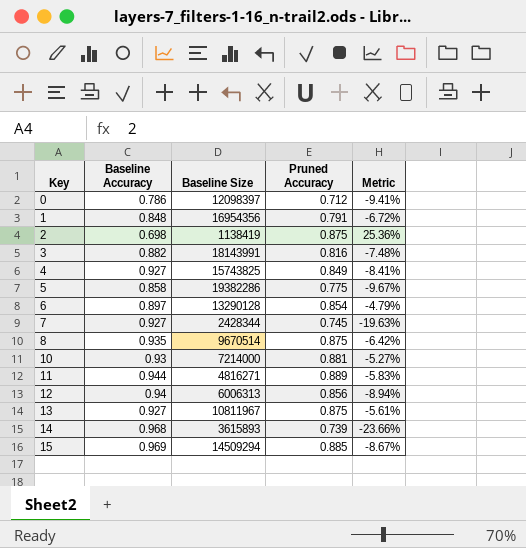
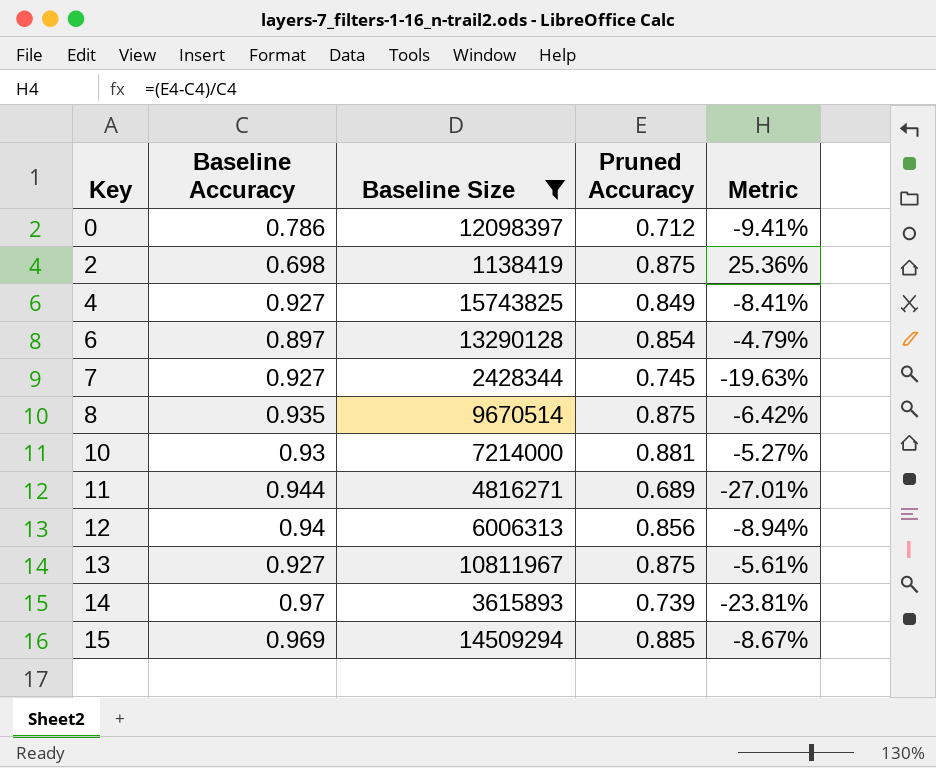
filter: none -> Baseline Size <= 15743825
11 | Pruned Accuracy: 0.889 -> 0.689
11 | Metric: -5.83% -> -27.01%
14 | Baseline Accuracy: 0.968 -> 0.97
14 | Metric: -23.66% -> -23.81%

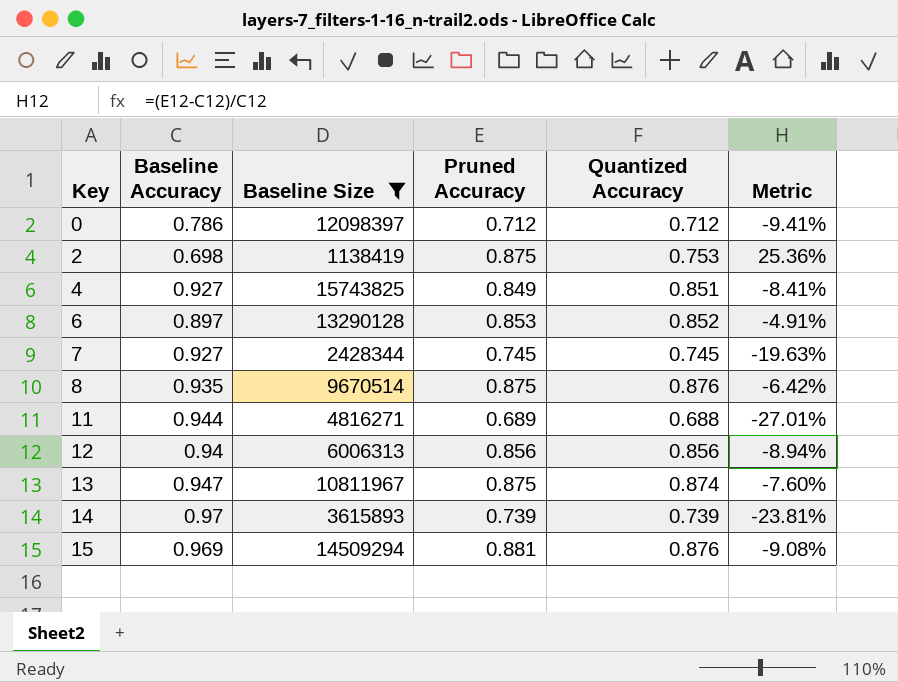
column Quantized Accuracy | position: none -> 5
row 10: 0.93 | 7214000 | 0.881 | -5.27% -> none
6 | Pruned Accuracy: 0.854 -> 0.853
6 | Metric: -4.79% -> -4.91%
13 | Baseline Accuracy: 0.927 -> 0.947
13 | Metric: -5.61% -> -7.60%
15 | Pruned Accuracy: 0.885 -> 0.881
15 | Metric: -8.67% -> -9.08%

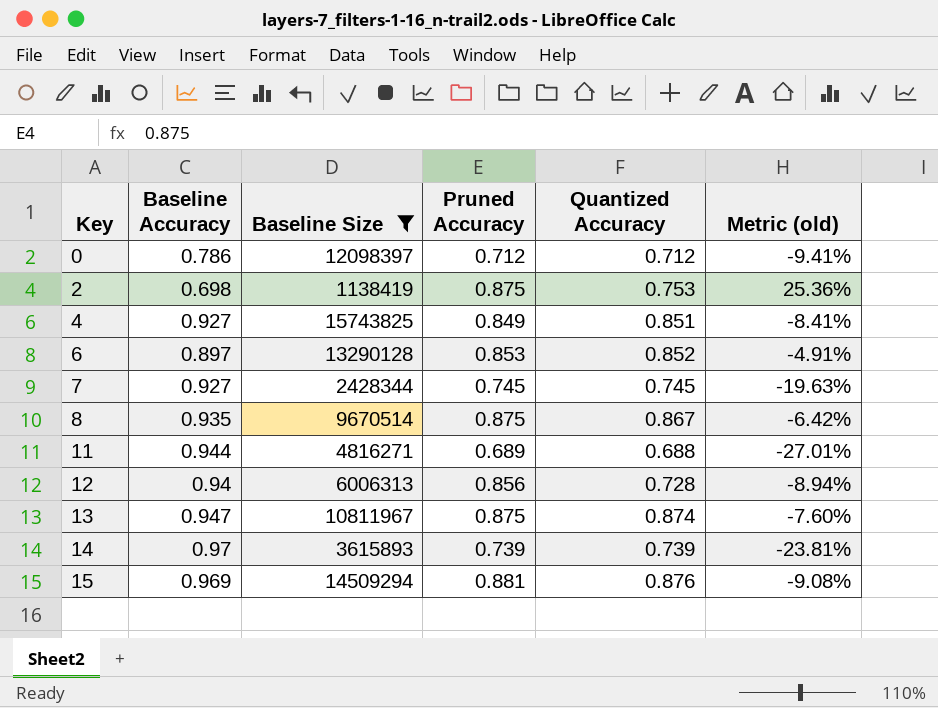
column name: Metric -> Metric (old)
8 | Quantized Accuracy: 0.876 -> 0.867
12 | Quantized Accuracy: 0.856 -> 0.728

